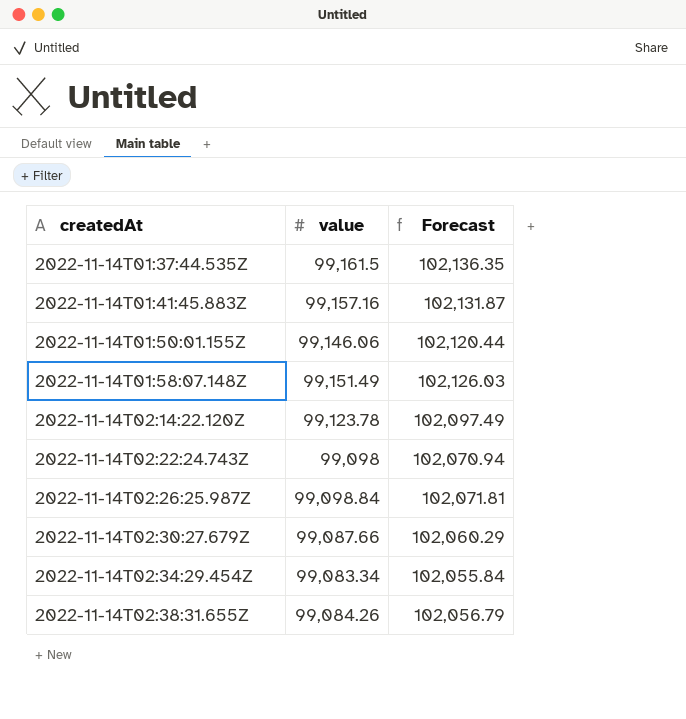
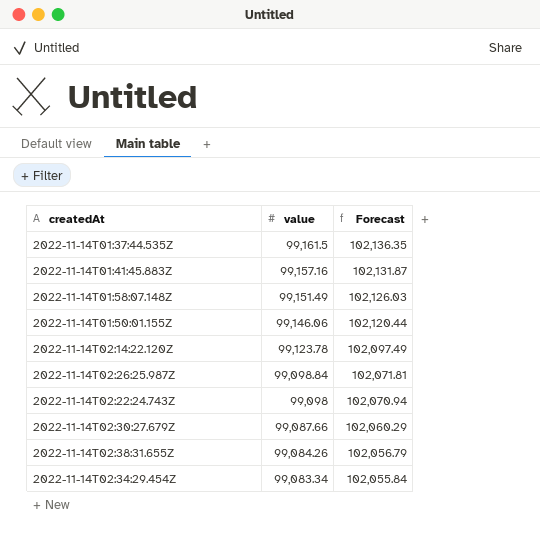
row order: createdAt ascending -> value descending

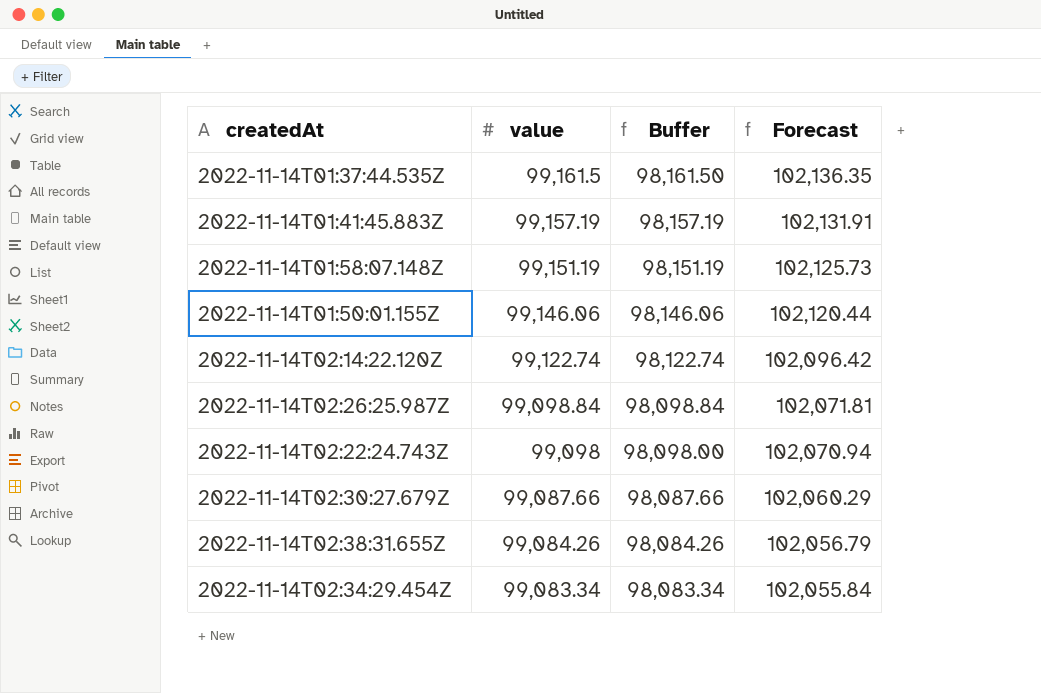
column Buffer | formula: none -> [value] - 1000
2022-11-14T01:41:45.883Z | value: 99,157.16 -> 99,157.19
2022-11-14T01:41:45.883Z | Forecast: 102,131.87 -> 102,131.91
2022-11-14T01:58:07.148Z | value: 99,151.49 -> 99,151.19
2022-11-14T01:58:07.148Z | Forecast: 102,126.03 -> 102,125.73
2022-11-14T02:14:22.120Z | value: 99,123.78 -> 99,122.74
2022-11-14T02:14:22.120Z | Forecast: 102,097.49 -> 102,096.42

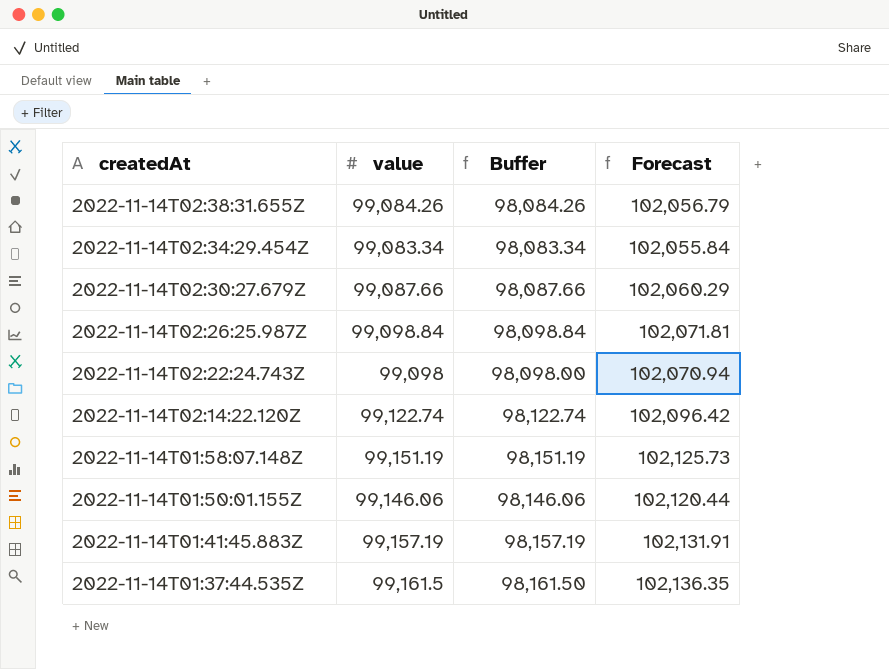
row order: value descending -> createdAt descending

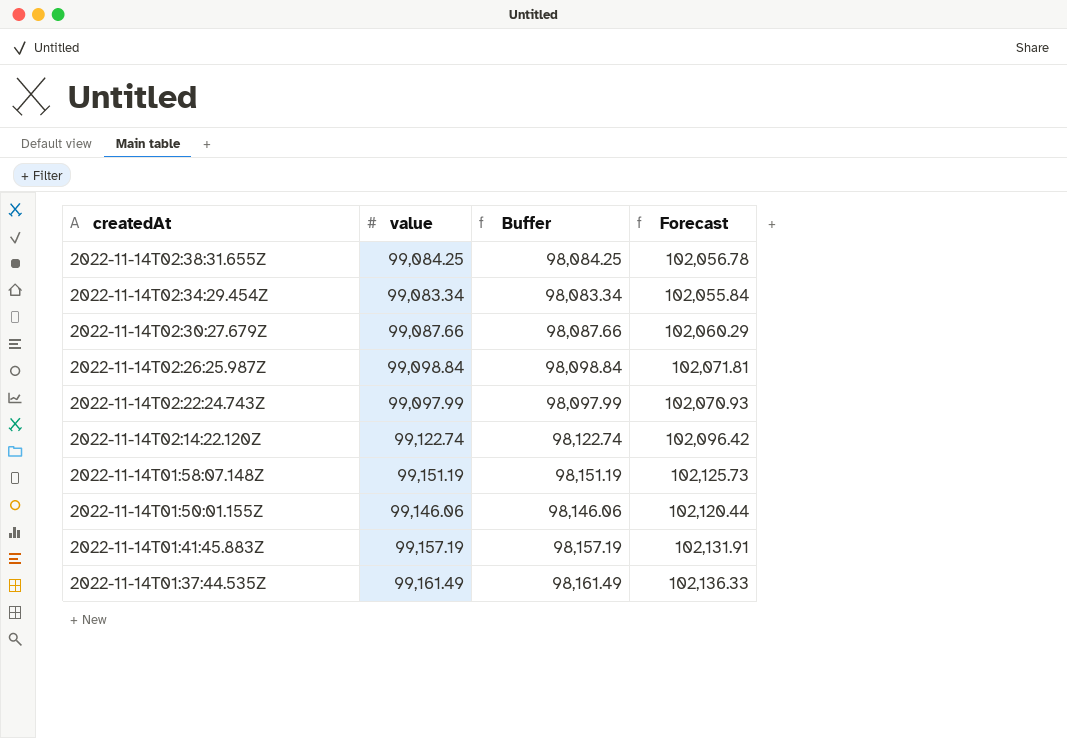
2022-11-14T02:38:31.655Z | value: 99,084.26 -> 99,084.25
2022-11-14T02:38:31.655Z | Buffer: 98,084.26 -> 98,084.25
2022-11-14T02:38:31.655Z | Forecast: 102,056.79 -> 102,056.78
2022-11-14T02:22:24.743Z | value: 99,098 -> 99,097.99
2022-11-14T02:22:24.743Z | Buffer: 98,098.00 -> 98,097.99
2022-11-14T02:22:24.743Z | Forecast: 102,070.94 -> 102,070.93
2022-11-14T01:37:44.535Z | value: 99,161.5 -> 99,161.49
2022-11-14T01:37:44.535Z | Buffer: 98,161.50 -> 98,161.49
2022-11-14T01:37:44.535Z | Forecast: 102,136.35 -> 102,136.33

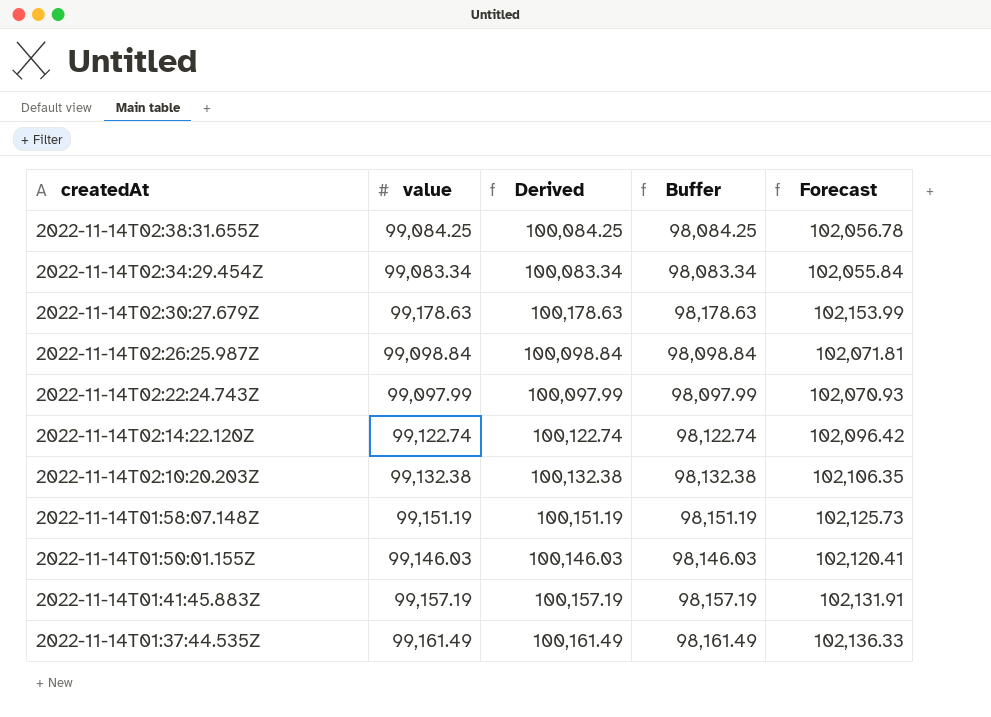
column Derived | formula: none -> [value] + 1000
2022-11-14T02:30:27.679Z | value: 99,087.66 -> 99,178.63
2022-11-14T02:30:27.679Z | Buffer: 98,087.66 -> 98,178.63
2022-11-14T02:30:27.679Z | Forecast: 102,060.29 -> 102,153.99
row 2022-11-14T02:10:20.203Z: none -> 99,132.38 | 100,132.38 | 98,132.38 | 102,106.35
2022-11-14T01:50:01.155Z | value: 99,146.06 -> 99,146.03
2022-11-14T01:50:01.155Z | Buffer: 98,146.06 -> 98,146.03
2022-11-14T01:50:01.155Z | Forecast: 102,120.44 -> 102,120.41

